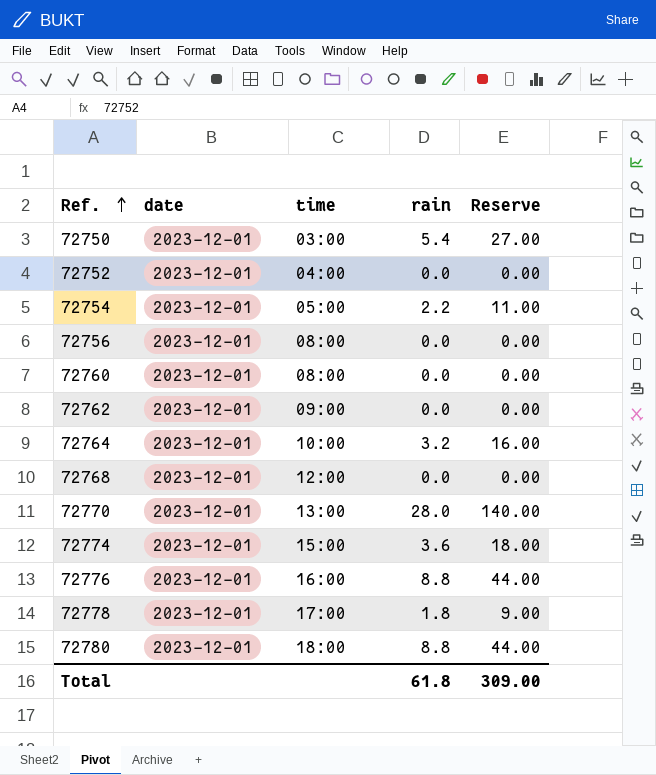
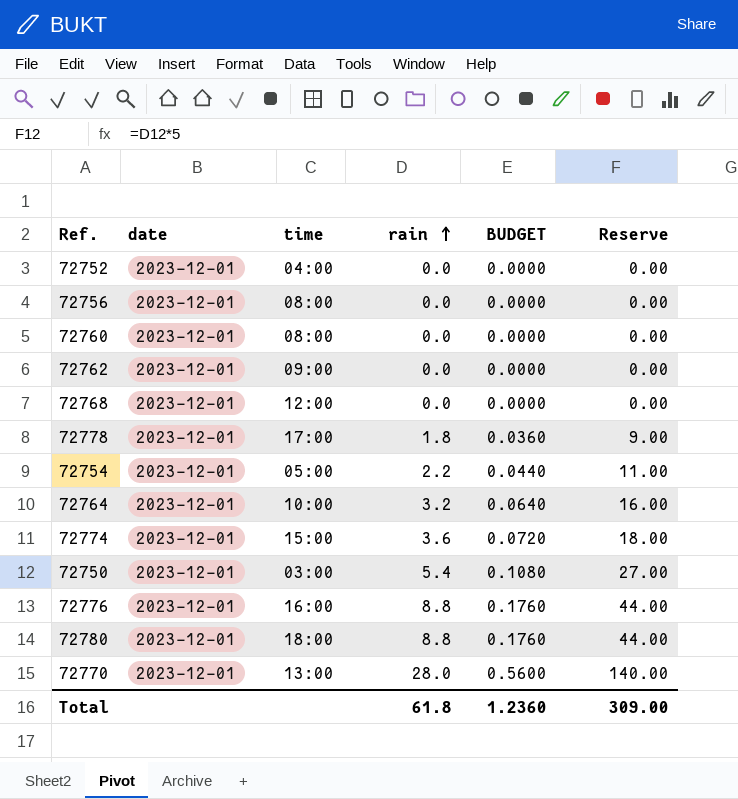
row order: Ref. ascending -> rain ascending
column BUDGET | formula: none -> [rain] * 0.02

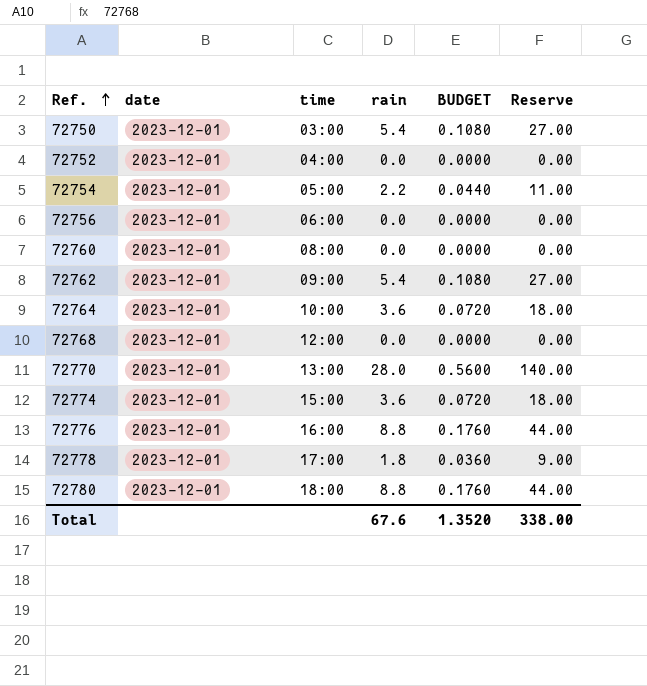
row order: rain ascending -> Ref. ascending
72756 | time: 08:00 -> 06:00
72762 | rain: 0.0 -> 5.4
72762 | BUDGET: 0.0000 -> 0.1080
72762 | Reserve: 0.00 -> 27.00
72764 | rain: 3.2 -> 3.6
72764 | BUDGET: 0.0640 -> 0.0720
72764 | Reserve: 16.00 -> 18.00
Total | rain: 61.8 -> 67.6
Total | BUDGET: 1.2360 -> 1.3520
Total | Reserve: 309.00 -> 338.00

